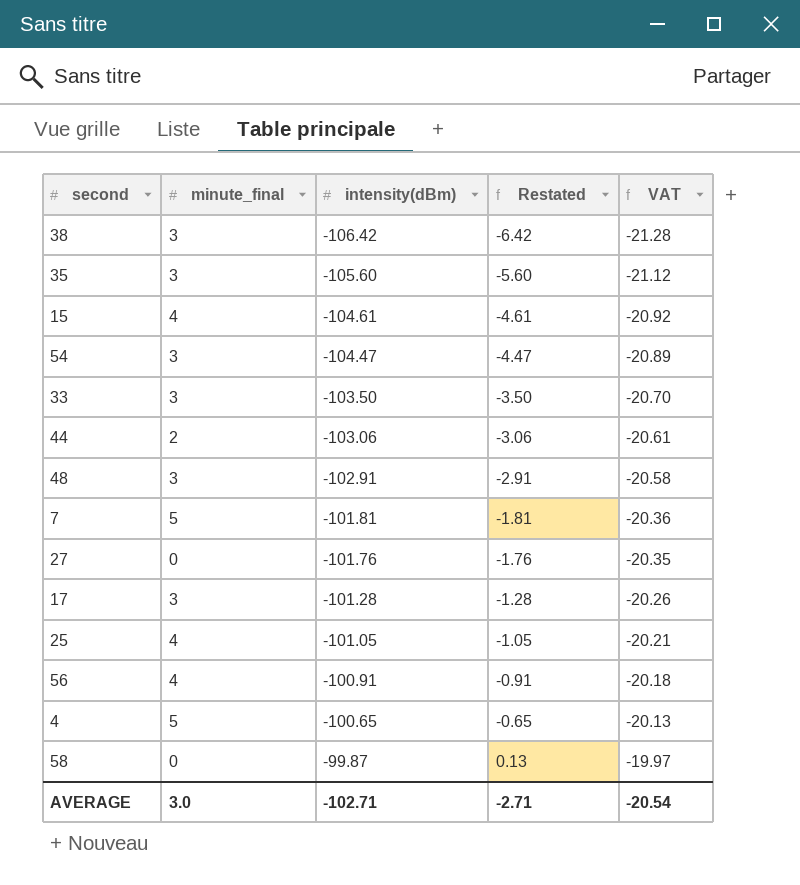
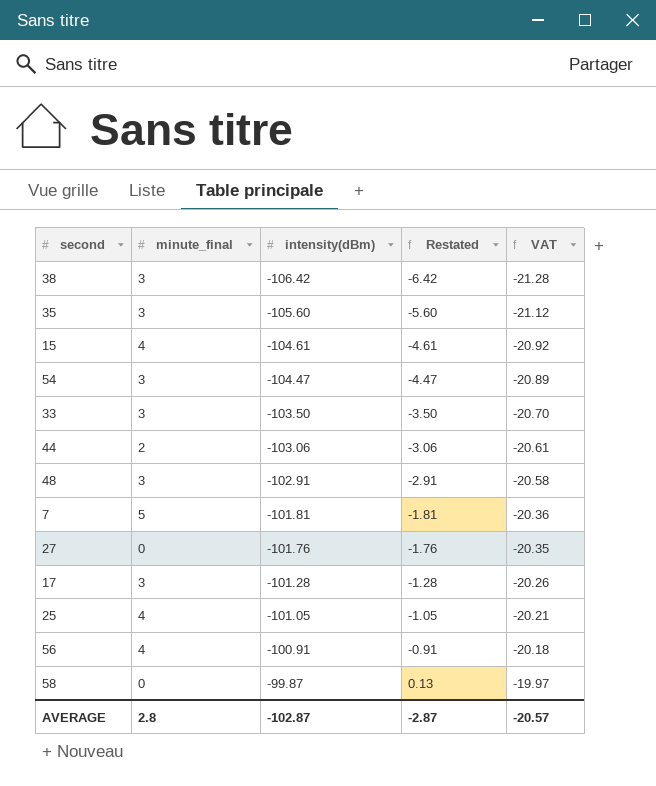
row 4: 5 | -100.65 | -0.65 | -20.13 -> none
AVERAGE | minute_final: 3.0 -> 2.8
AVERAGE | intensity(dBm): -102.71 -> -102.87
AVERAGE | Restated: -2.71 -> -2.87
AVERAGE | VAT: -20.54 -> -20.57

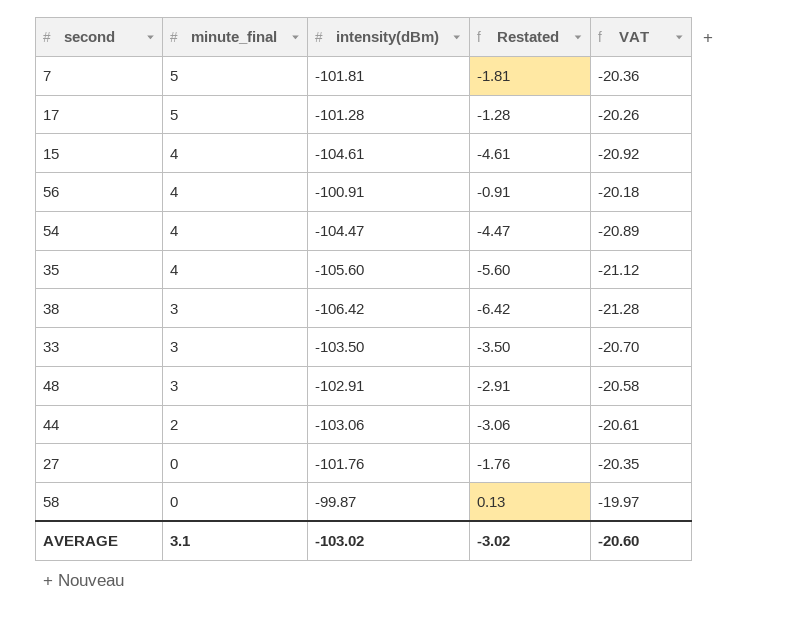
row order: intensity(dBm) ascending -> minute_final descending
row 25: 4 | -101.05 | -1.05 | -20.21 -> none
17 | minute_final: 3 -> 5
54 | minute_final: 3 -> 4
35 | minute_final: 3 -> 4
AVERAGE | minute_final: 2.8 -> 3.1
AVERAGE | intensity(dBm): -102.87 -> -103.02
AVERAGE | Restated: -2.87 -> -3.02
AVERAGE | VAT: -20.57 -> -20.60

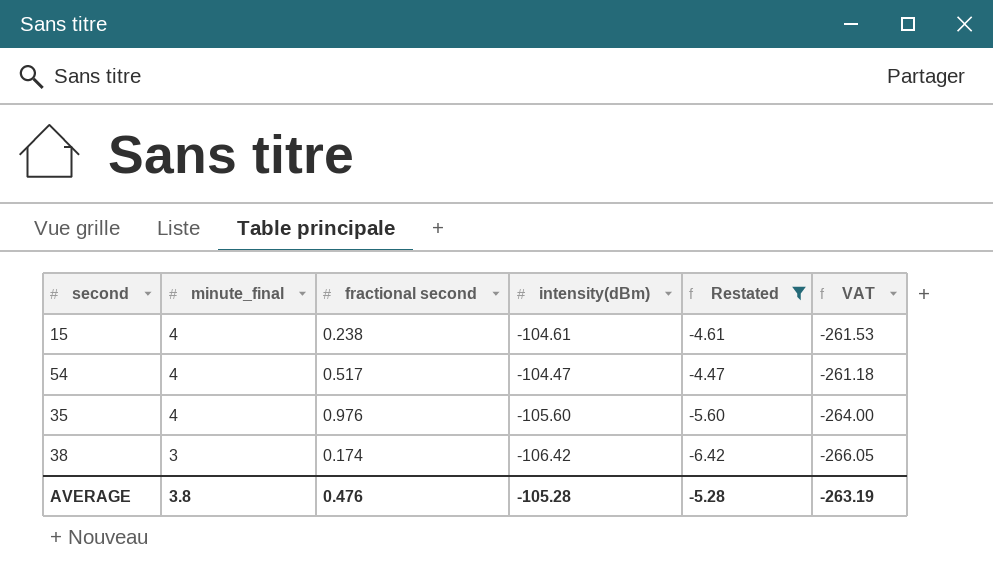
filter: none -> Restated <= -4.47
column fractional second | position: none -> 3
column VAT | formula: [intensity(dBm)] * 0.2 -> [intensity(dBm)] * 2.5
AVERAGE | minute_final: 3.1 -> 3.8
AVERAGE | intensity(dBm): -103.02 -> -105.28
AVERAGE | Restated: -3.02 -> -5.28
AVERAGE | VAT: -20.60 -> -263.19

